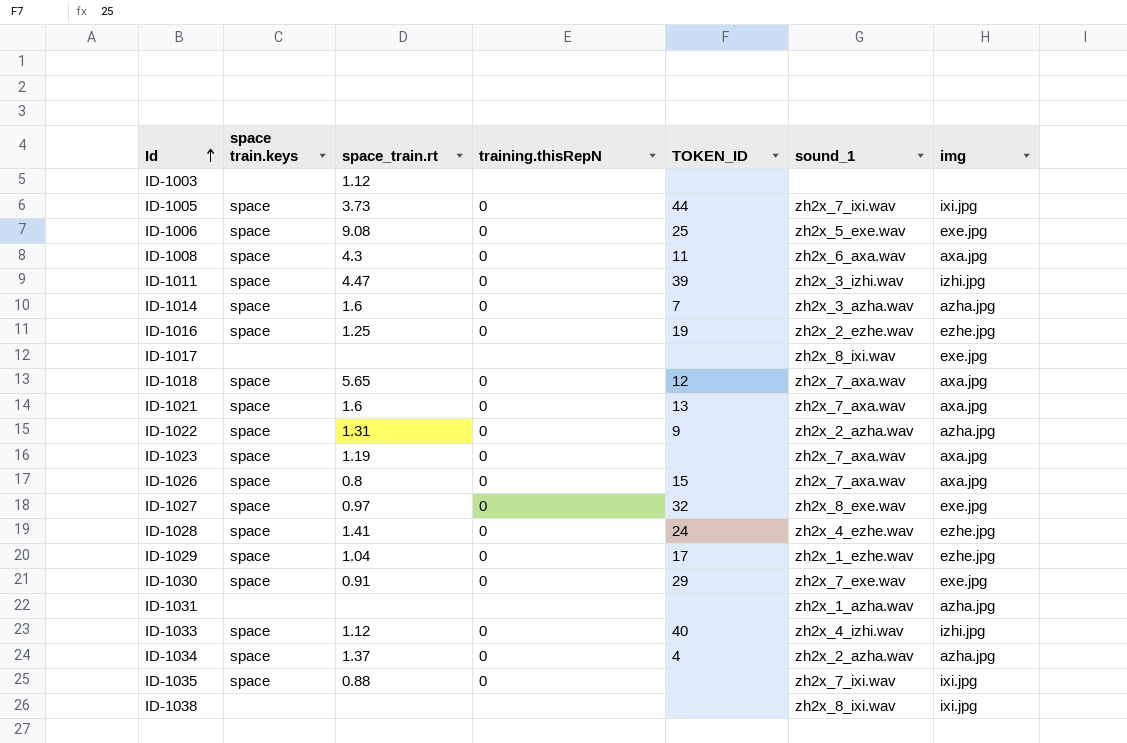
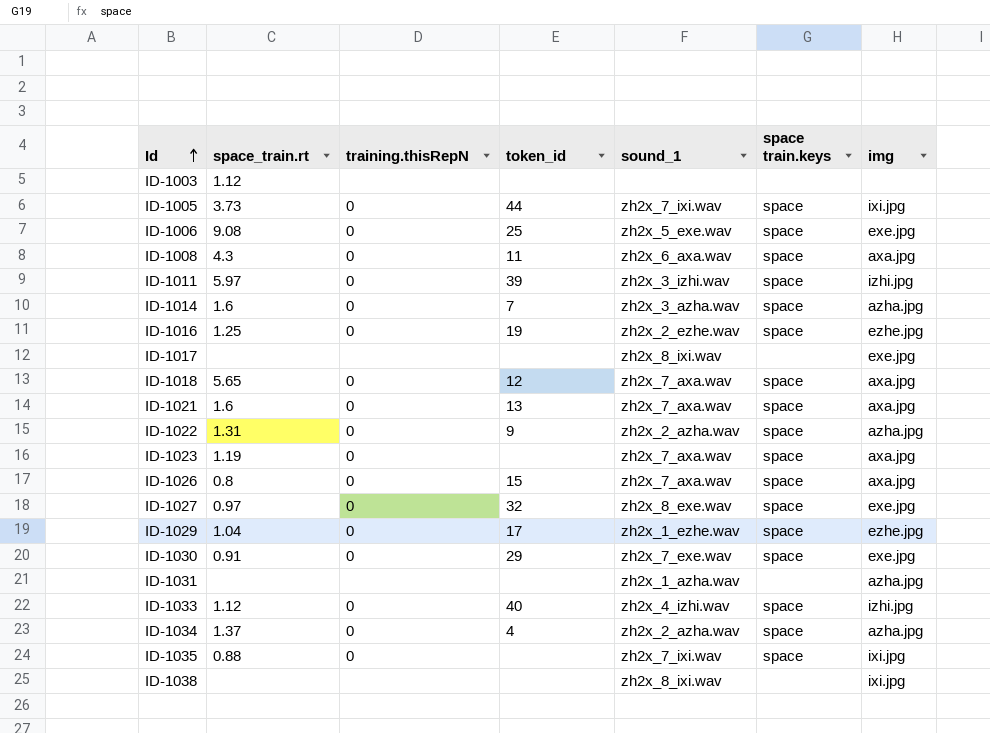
column name: TOKEN_ID -> token_id
column space train.keys | position: 2 -> 6
row ID-1028: space | 1.41 | 0 | 24 | zh2x_4_ezhe.wav | ezhe.jpg -> none
ID-1011 | space_train.rt: 4.47 -> 5.97

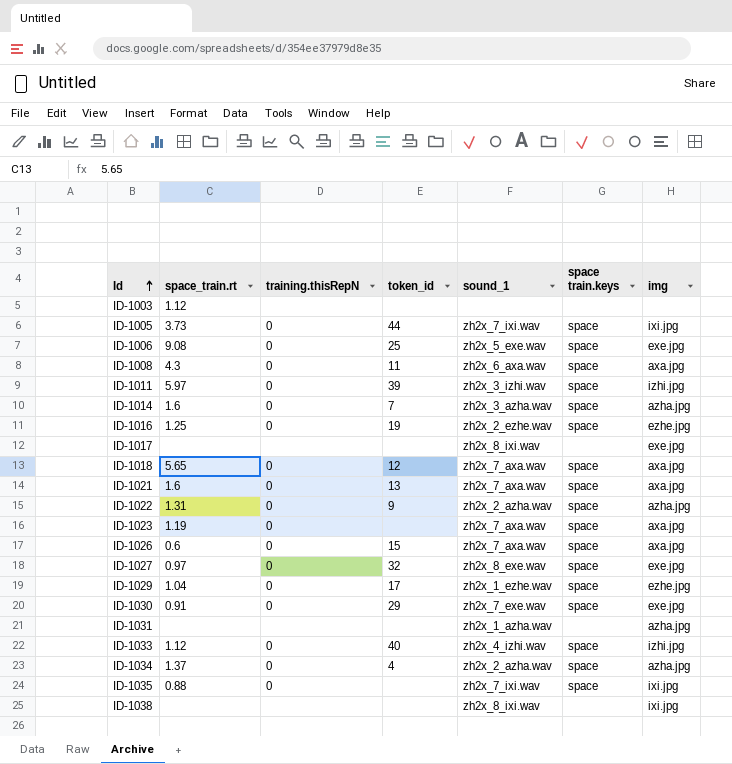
ID-1026 | space_train.rt: 0.8 -> 0.6

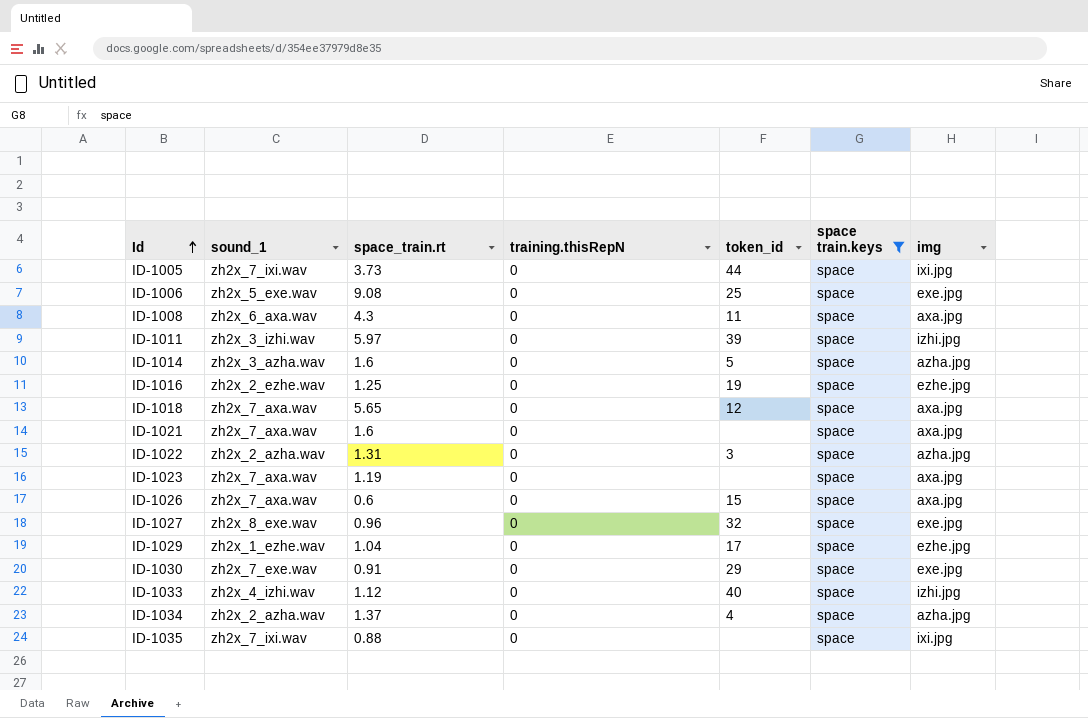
filter: none -> space train.keys = space
column sound_1 | position: 5 -> 2
ID-1014 | token_id: 7 -> 5
ID-1021 | token_id: 13 -> none
ID-1022 | token_id: 9 -> 3
ID-1027 | space_train.rt: 0.97 -> 0.96

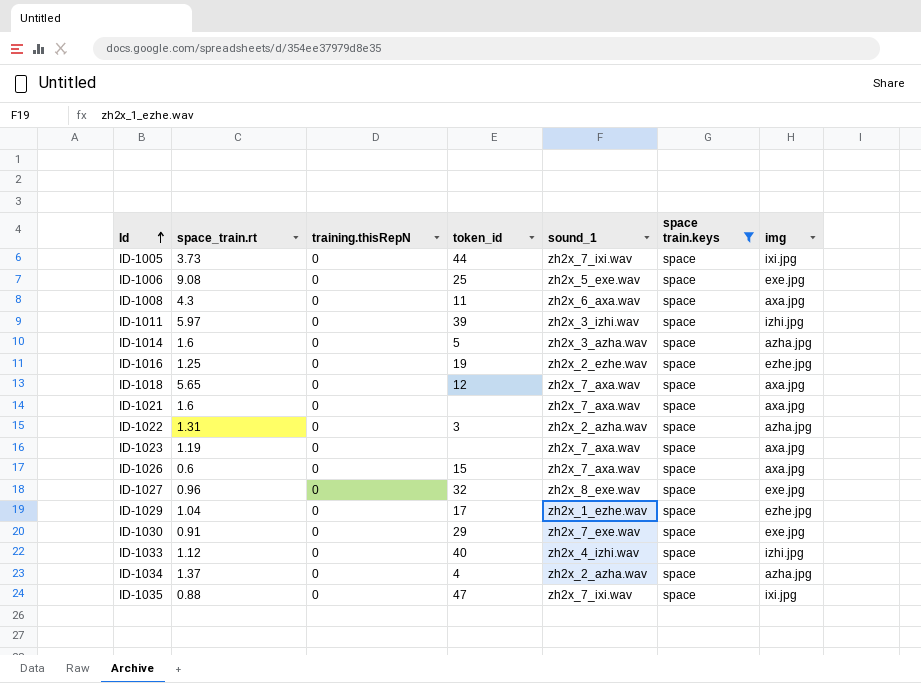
column sound_1 | position: 2 -> 5
ID-1035 | token_id: none -> 47

